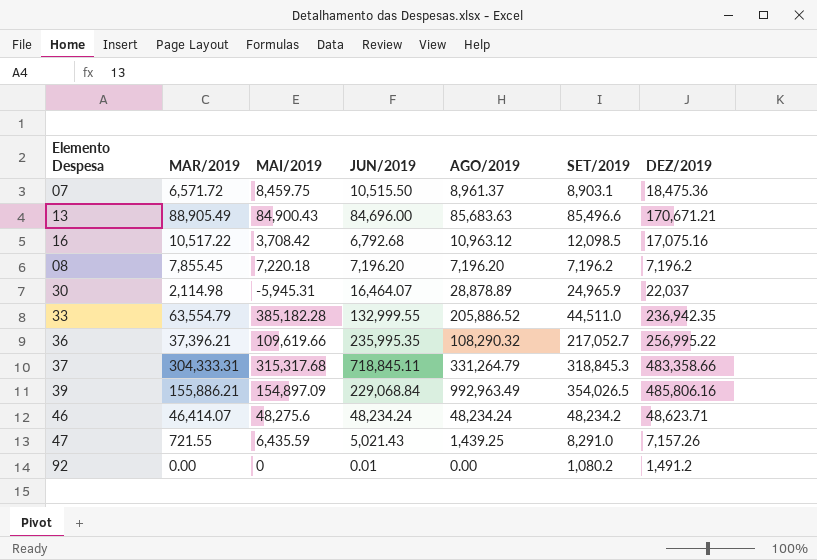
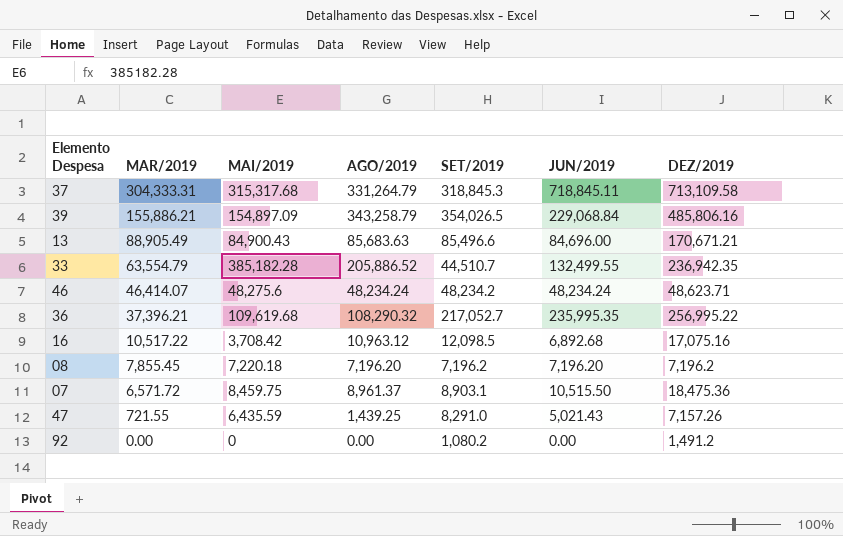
row order: none -> MAR/2019 descending
column JUN/2019 | position: 4 -> 6
row 30: 2,114.98 | -5,945.31 | 16,464.07 | 28,878.89 | 24,965.9 | 22,037 -> none
37 | DEZ/2019: 483,358.66 -> 713,109.58
39 | AGO/2019: 992,963.49 -> 343,258.79
33 | SET/2019: 44,511.0 -> 44,510.7
33 | JUN/2019: 132,999.55 -> 132,499.55
36 | MAI/2019: 109,619.66 -> 109,619.68
16 | JUN/2019: 6,792.68 -> 6,892.68
92 | JUN/2019: 0.01 -> 0.00

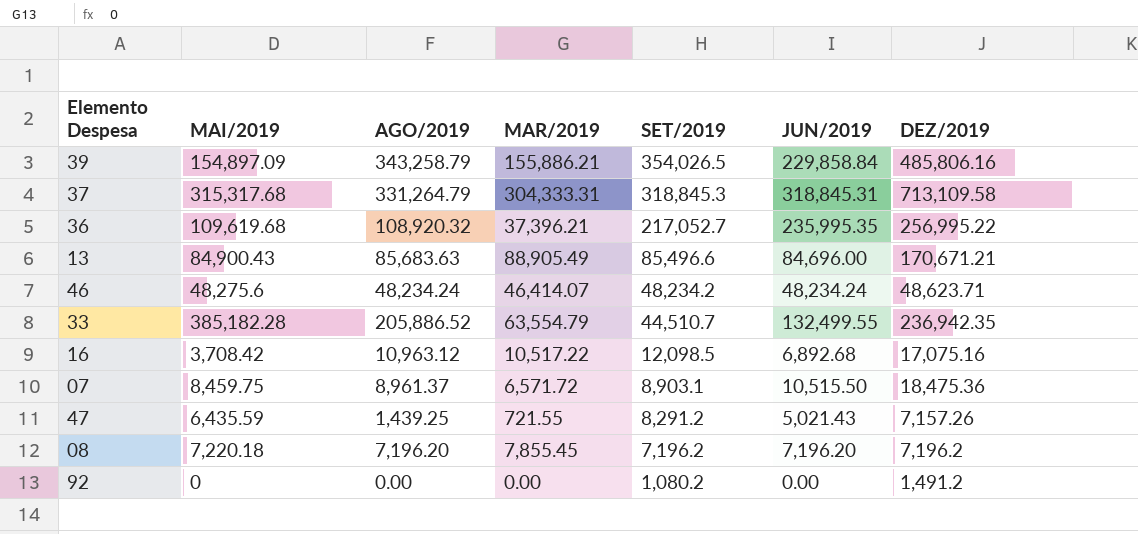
row order: MAR/2019 descending -> SET/2019 descending
column MAR/2019 | position: 2 -> 4
39 | JUN/2019: 229,068.84 -> 229,858.84
37 | JUN/2019: 718,845.11 -> 318,845.31
36 | AGO/2019: 108,290.32 -> 108,920.32
47 | SET/2019: 8,291.0 -> 8,291.2

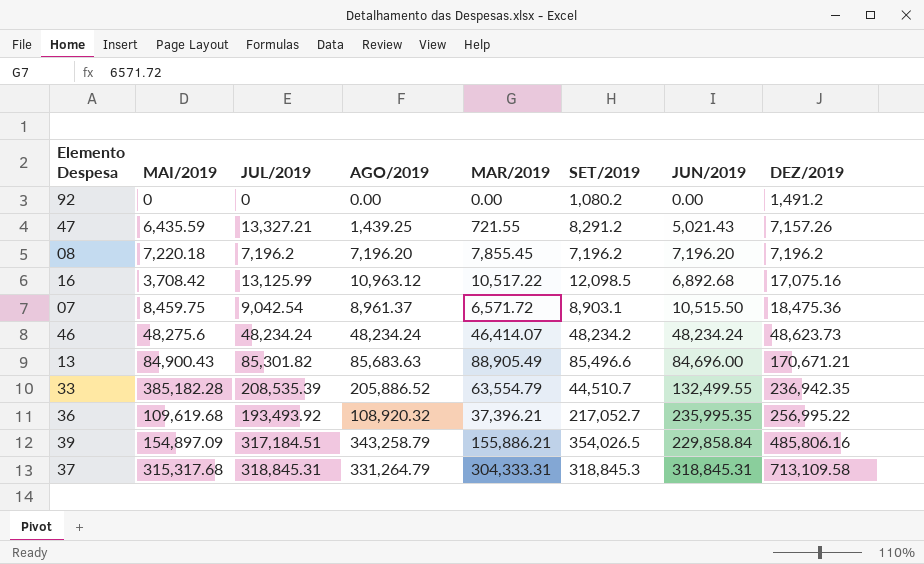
row order: SET/2019 descending -> DEZ/2019 ascending
column JUL/2019 | position: none -> 3
46 | DEZ/2019: 48,623.71 -> 48,623.73

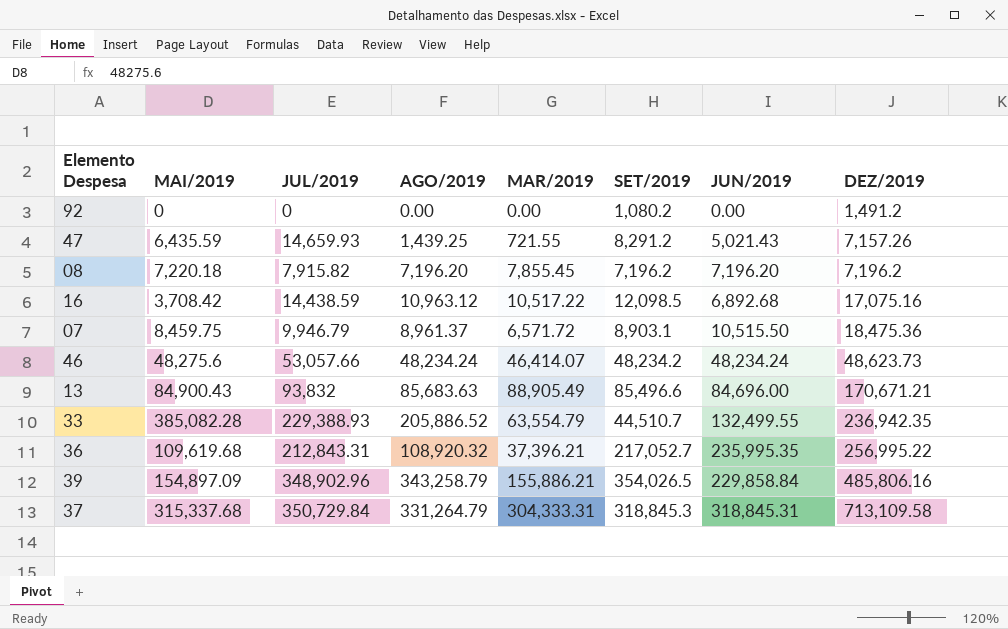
47 | JUL/2019: 13,327.21 -> 14,659.93
08 | JUL/2019: 7,196.2 -> 7,915.82
16 | JUL/2019: 13,125.99 -> 14,438.59
07 | JUL/2019: 9,042.54 -> 9,946.79
46 | JUL/2019: 48,234.24 -> 53,057.66
13 | JUL/2019: 85,301.82 -> 93,832
33 | MAI/2019: 385,182.28 -> 385,082.28
33 | JUL/2019: 208,535.39 -> 229,388.93
36 | JUL/2019: 193,493.92 -> 212,843.31
39 | JUL/2019: 317,184.51 -> 348,902.96
37 | MAI/2019: 315,317.68 -> 315,337.68
37 | JUL/2019: 318,845.31 -> 350,729.84

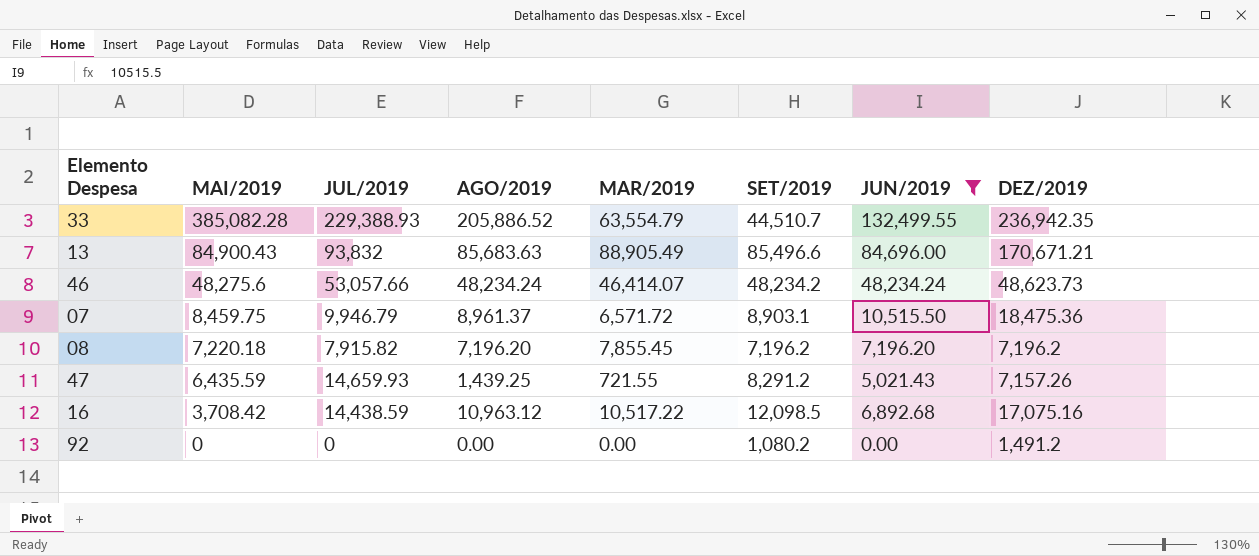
filter: none -> JUN/2019 <= 132,499.55
row order: DEZ/2019 ascending -> MAI/2019 descending

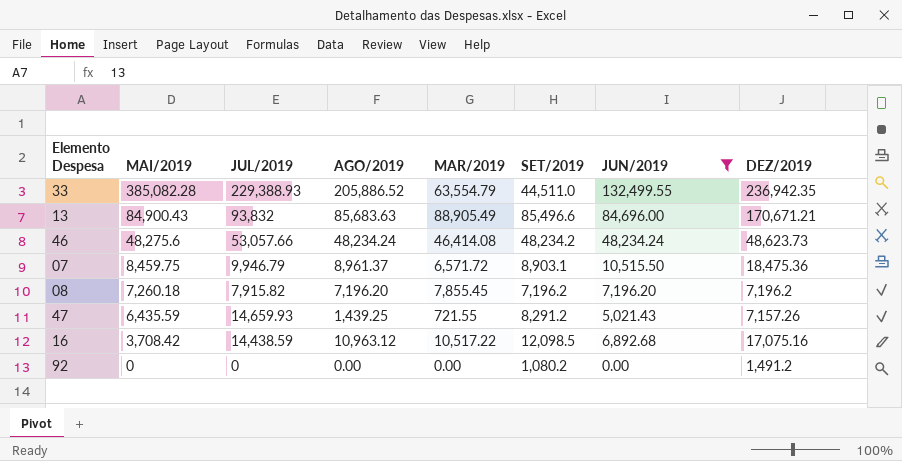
33 | SET/2019: 44,510.7 -> 44,511.0
46 | MAR/2019: 46,414.07 -> 46,414.08
08 | MAI/2019: 7,220.18 -> 7,260.18

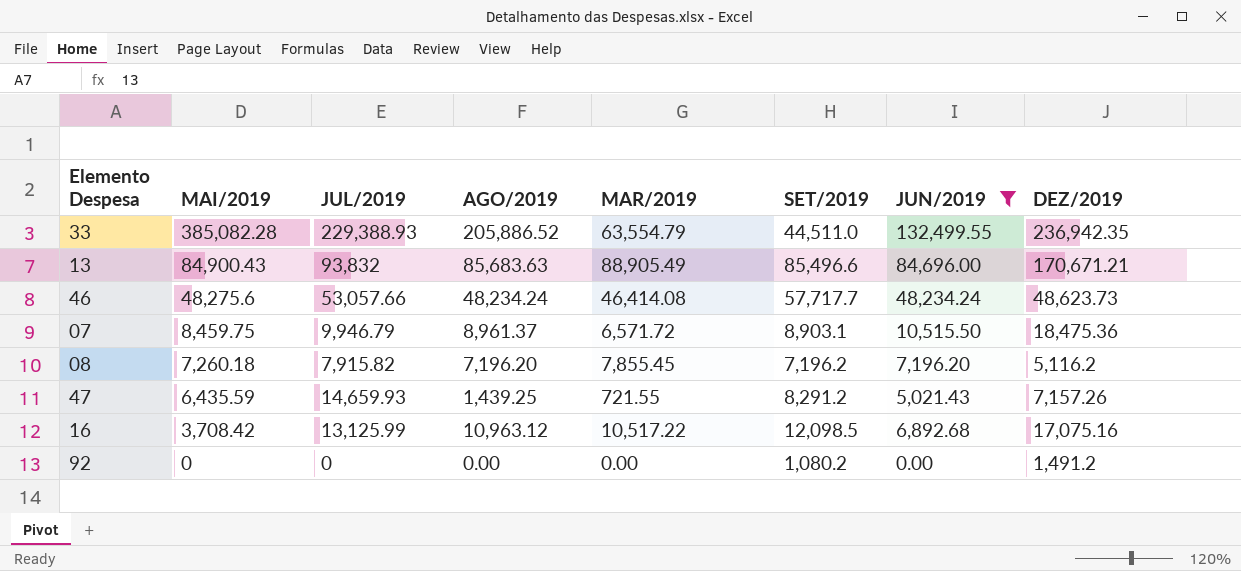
46 | SET/2019: 48,234.2 -> 57,717.7
08 | DEZ/2019: 7,196.2 -> 5,116.2
16 | JUL/2019: 14,438.59 -> 13,125.99

